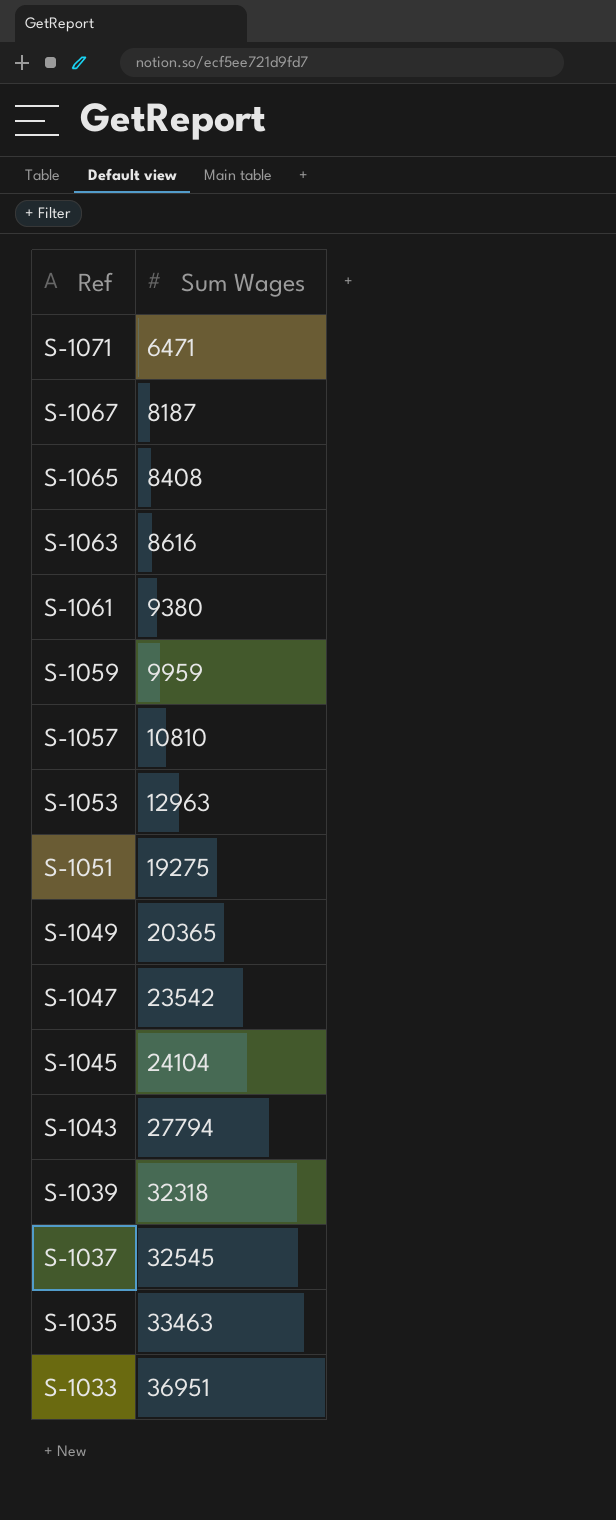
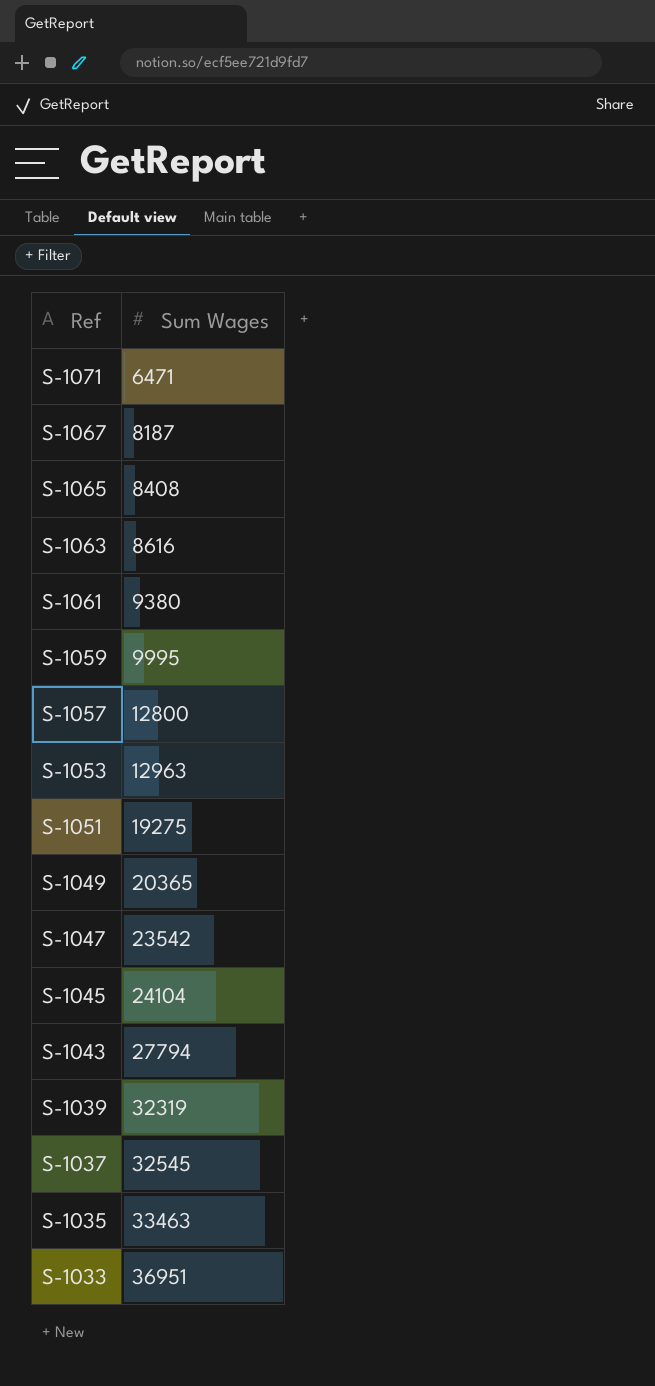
S-1059 | Sum Wages: 9959 -> 9995
S-1057 | Sum Wages: 10810 -> 12800
S-1039 | Sum Wages: 32318 -> 32319

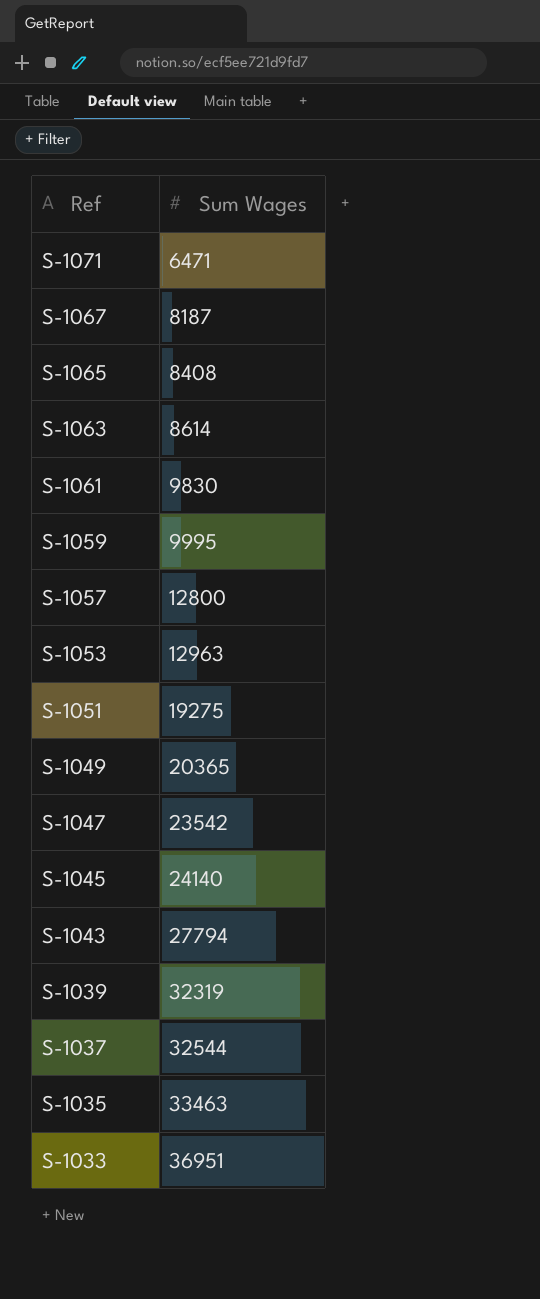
S-1063 | Sum Wages: 8616 -> 8614
S-1061 | Sum Wages: 9380 -> 9830
S-1045 | Sum Wages: 24104 -> 24140
S-1037 | Sum Wages: 32545 -> 32544

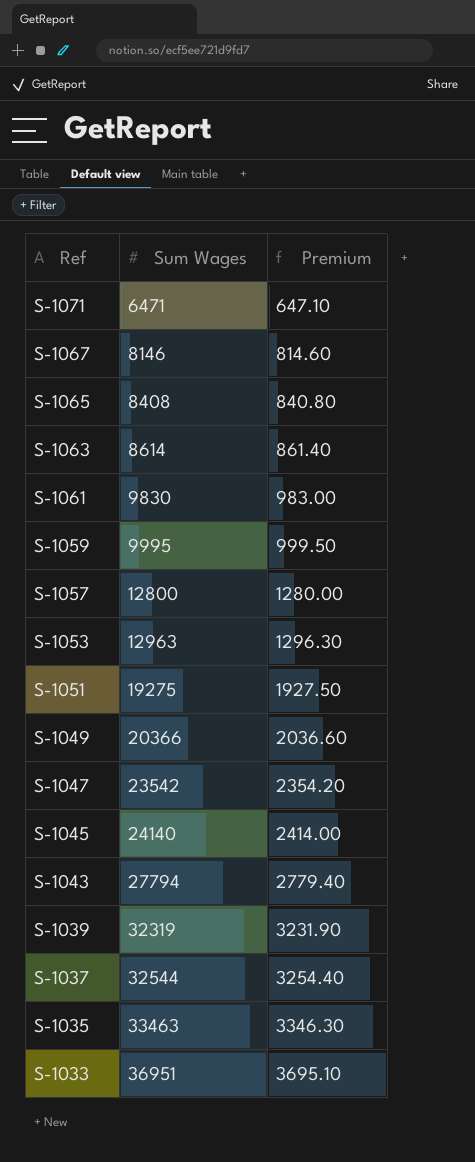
column Premium | formula: none -> [Sum Wages] * 0.1
S-1067 | Sum Wages: 8187 -> 8146
S-1049 | Sum Wages: 20365 -> 20366

